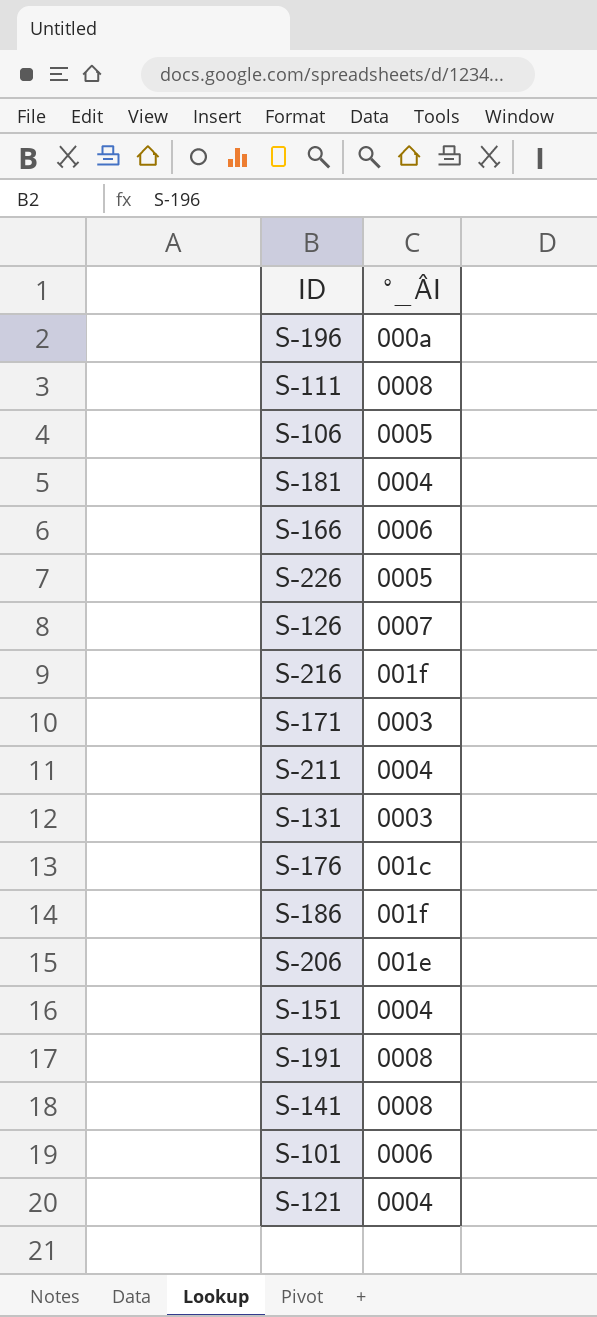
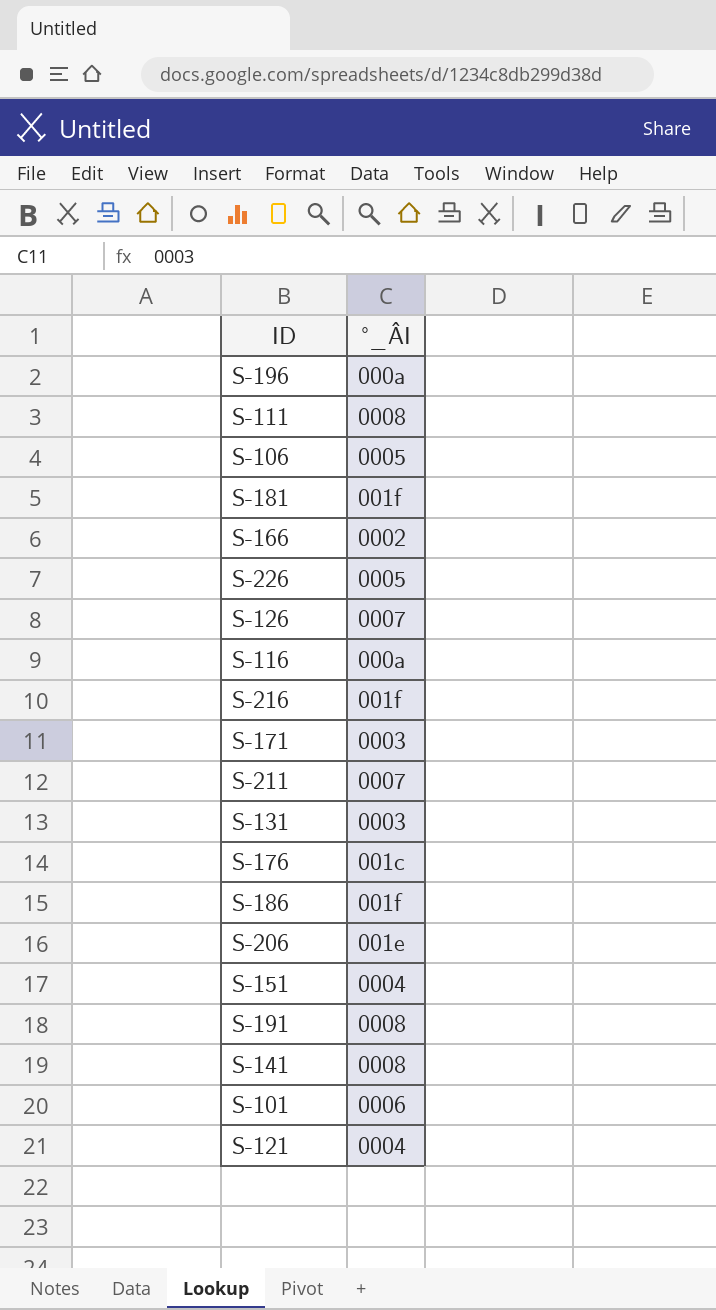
S-181 | °_ÂI: 0004 -> 001f
S-166 | °_ÂI: 0006 -> 0002
row S-116: none -> 000a
S-211 | °_ÂI: 0004 -> 0007

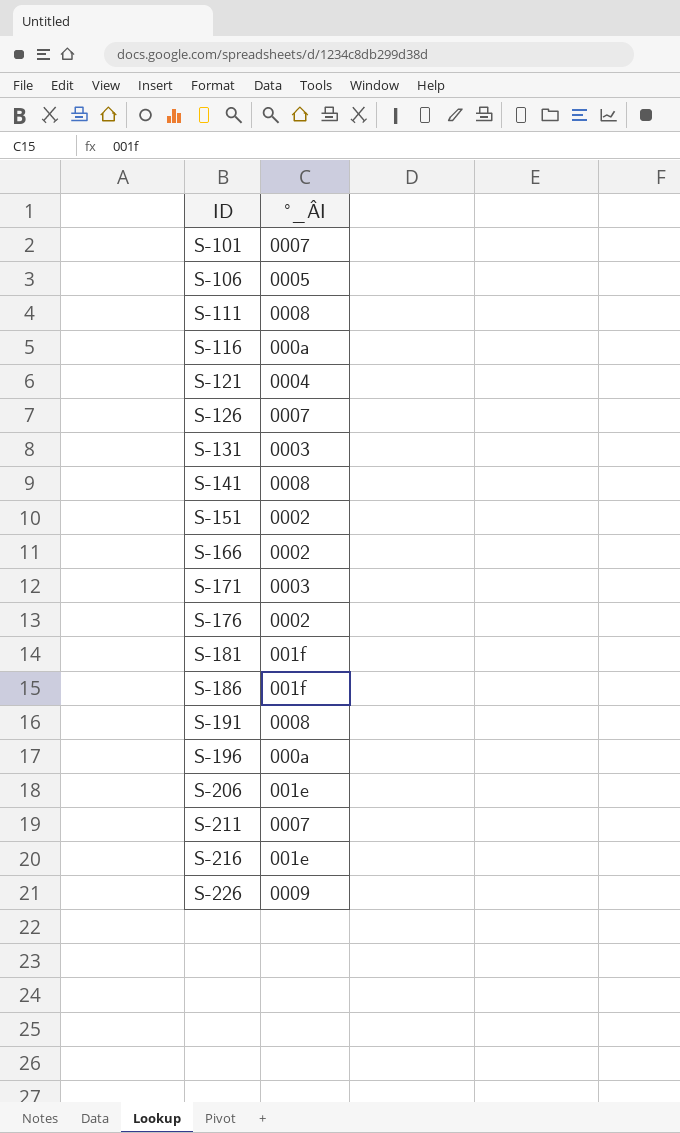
row order: none -> ID ascending
S-101 | °_ÂI: 0006 -> 0007
S-151 | °_ÂI: 0004 -> 0002
S-176 | °_ÂI: 001c -> 0002
S-216 | °_ÂI: 001f -> 001e
S-226 | °_ÂI: 0005 -> 0009

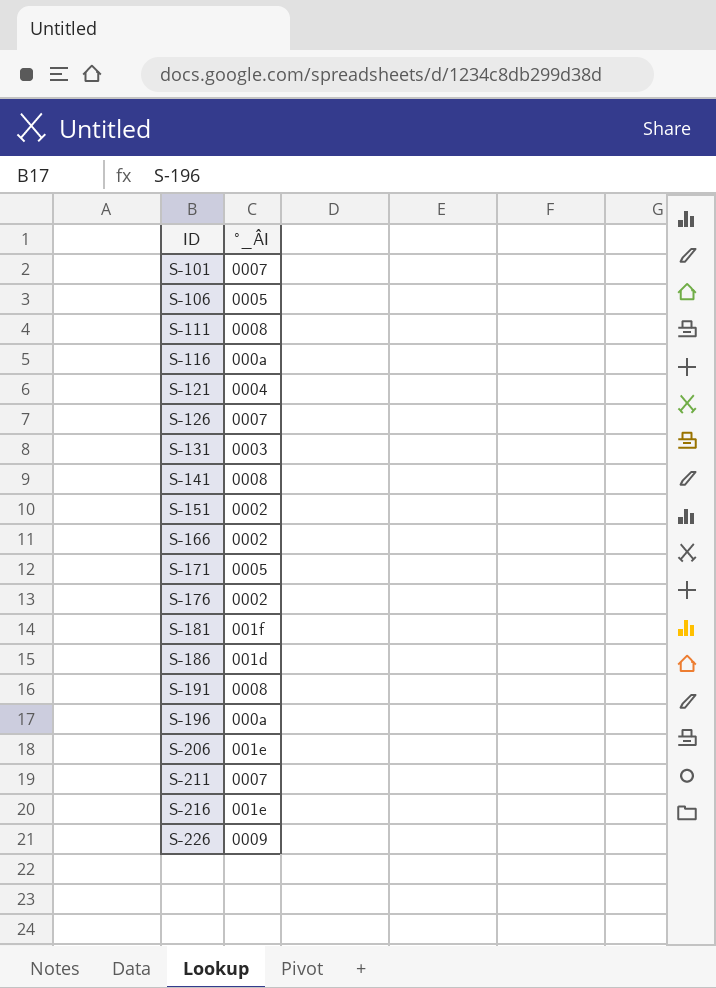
S-171 | °_ÂI: 0003 -> 0005
S-186 | °_ÂI: 001f -> 001d

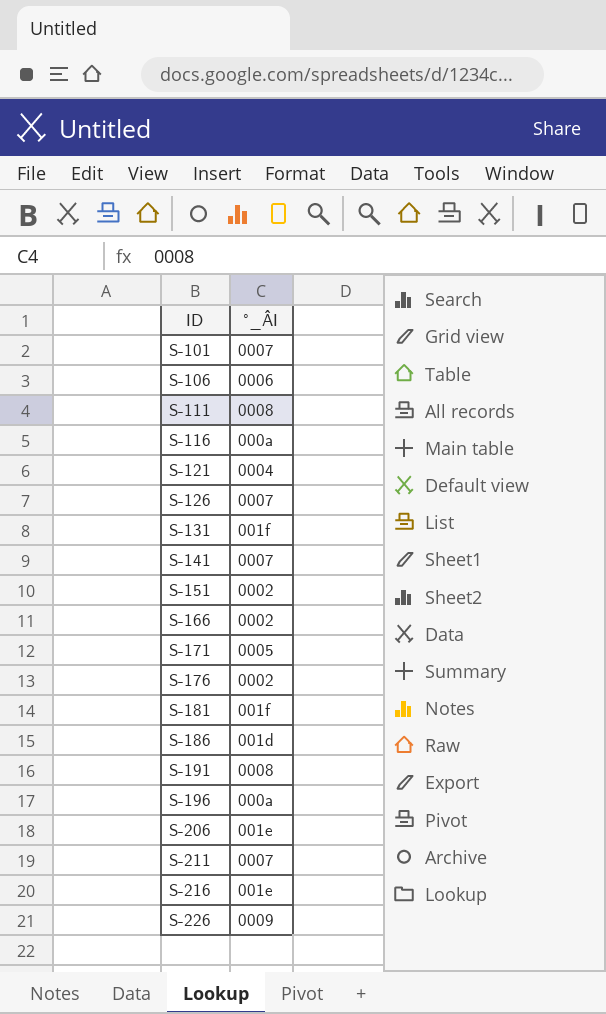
S-106 | °_ÂI: 0005 -> 0006
S-131 | °_ÂI: 0003 -> 001f
S-141 | °_ÂI: 0008 -> 0007

